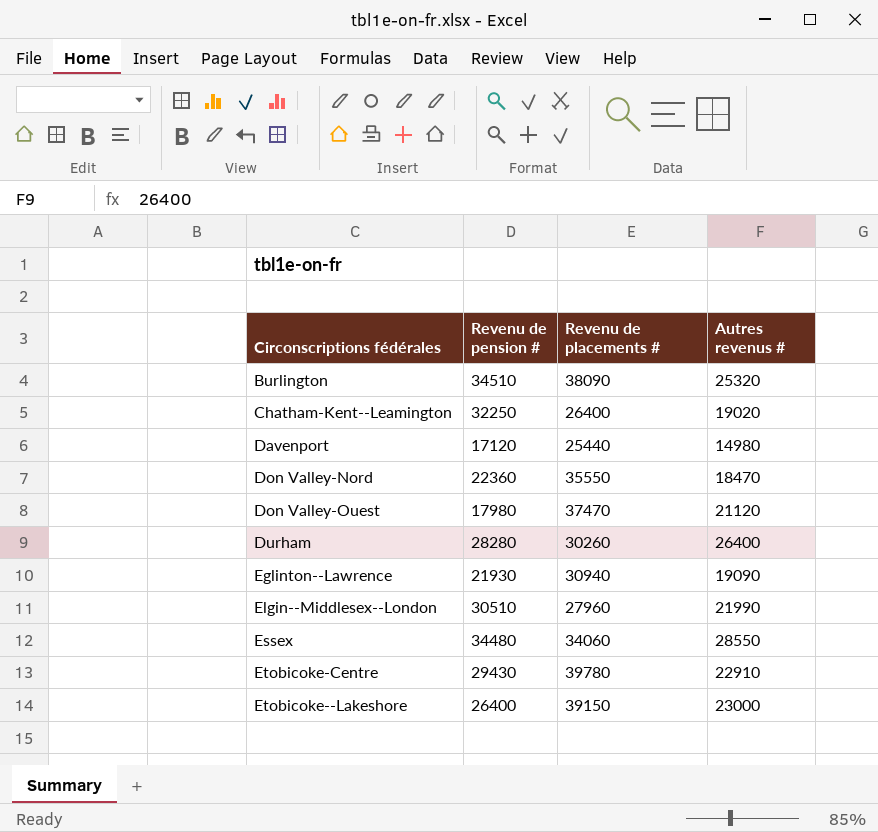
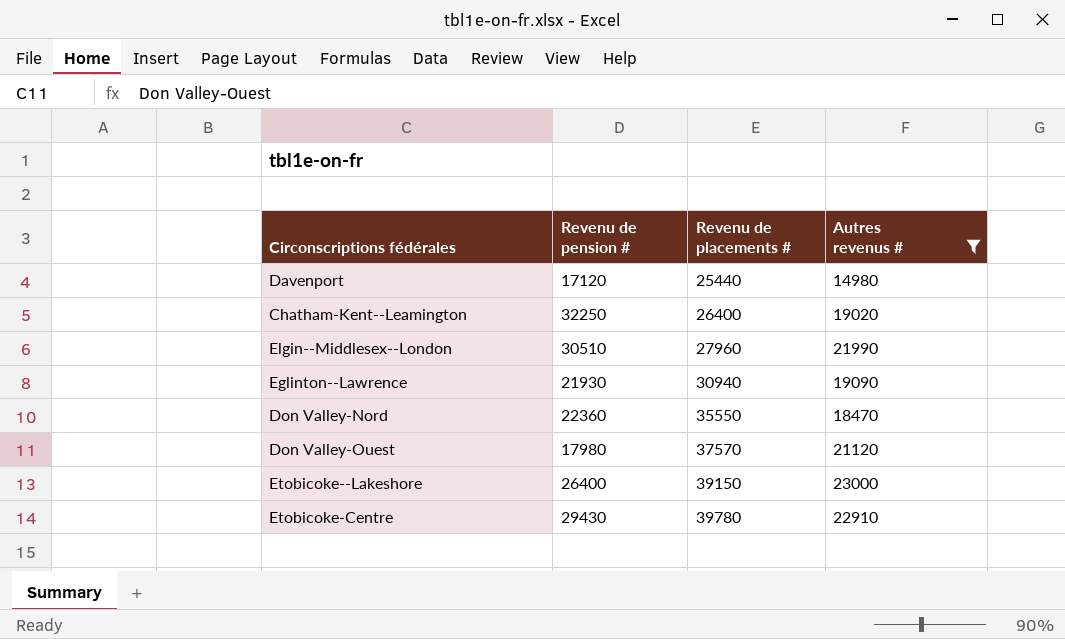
filter: none -> Autres revenus # <= 23000
row order: none -> Revenu de placements # ascending
Don Valley-Ouest | Revenu de placements #: 37470 -> 37570

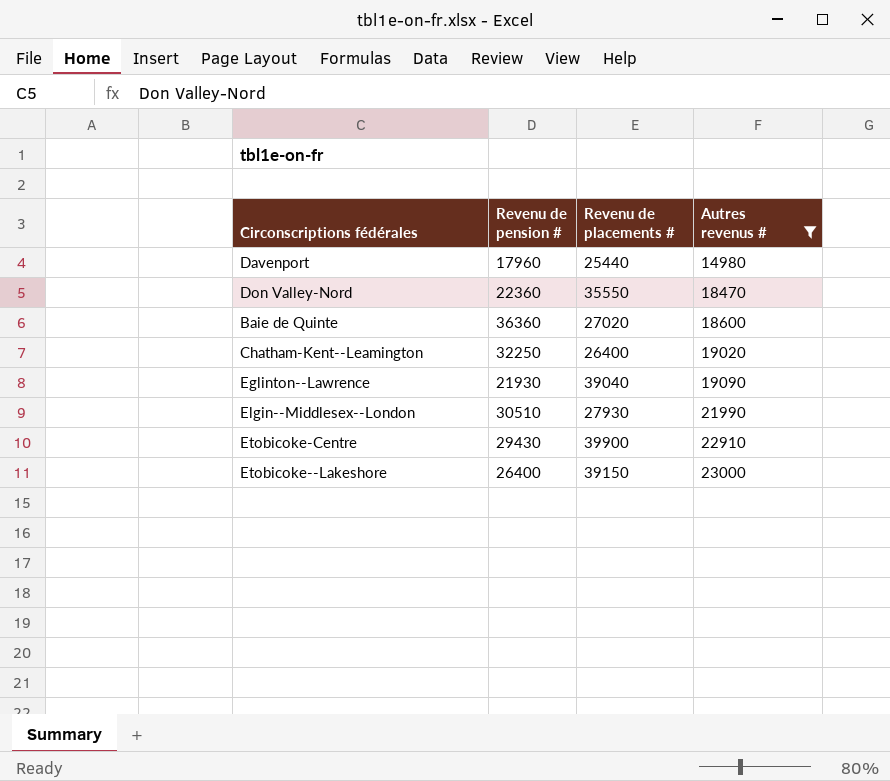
row order: Revenu de placements # ascending -> Autres revenus # ascending
row Don Valley-Ouest: 17980 | 37570 | 21120 -> none
Davenport | Revenu de pension #: 17120 -> 17960
row Baie de Quinte: none -> 36360 | 27020 | 18600
Eglinton--Lawrence | Revenu de placements #: 30940 -> 39040
Elgin--Middlesex--London | Revenu de placements #: 27960 -> 27930
Etobicoke-Centre | Revenu de placements #: 39780 -> 39900

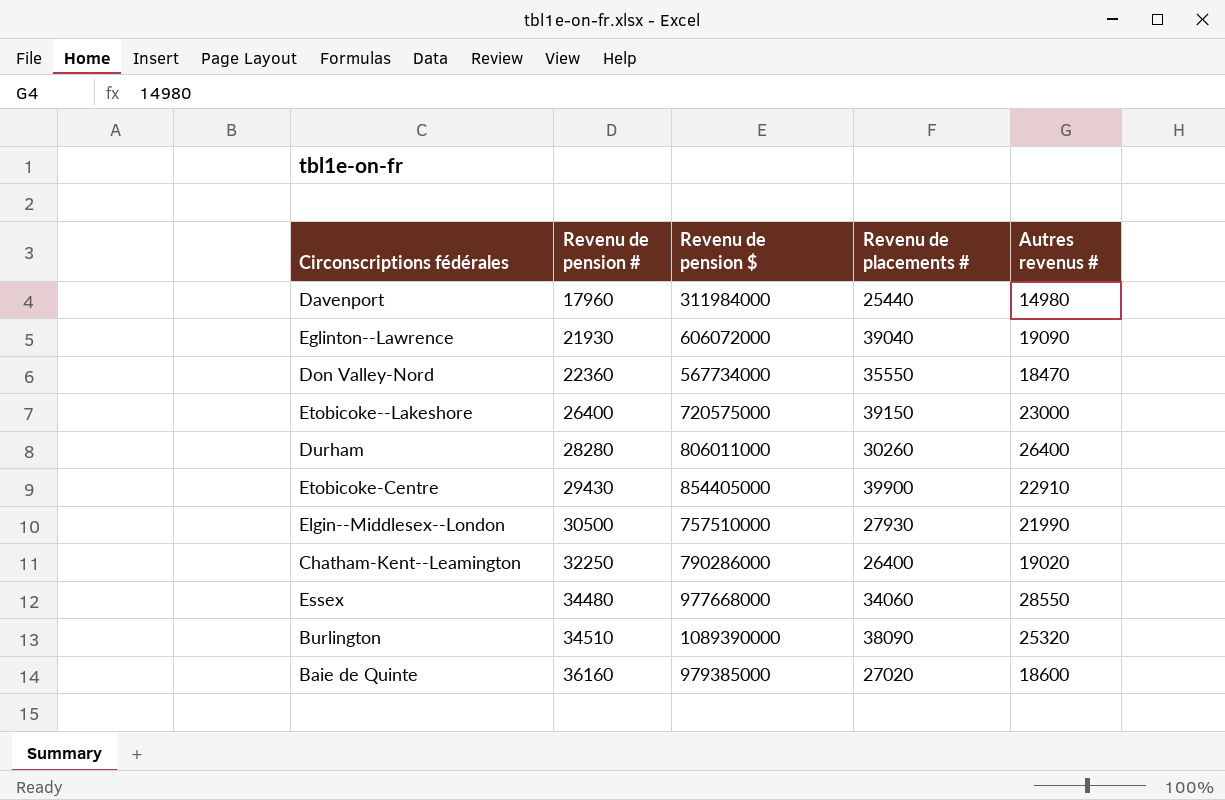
filter: Autres revenus # <= 23000 -> none
row order: Autres revenus # ascending -> Revenu de pension # ascending
column Revenu de pension $ | position: none -> 3
Elgin--Middlesex--London | Revenu de pension #: 30510 -> 30500
Baie de Quinte | Revenu de pension #: 36360 -> 36160

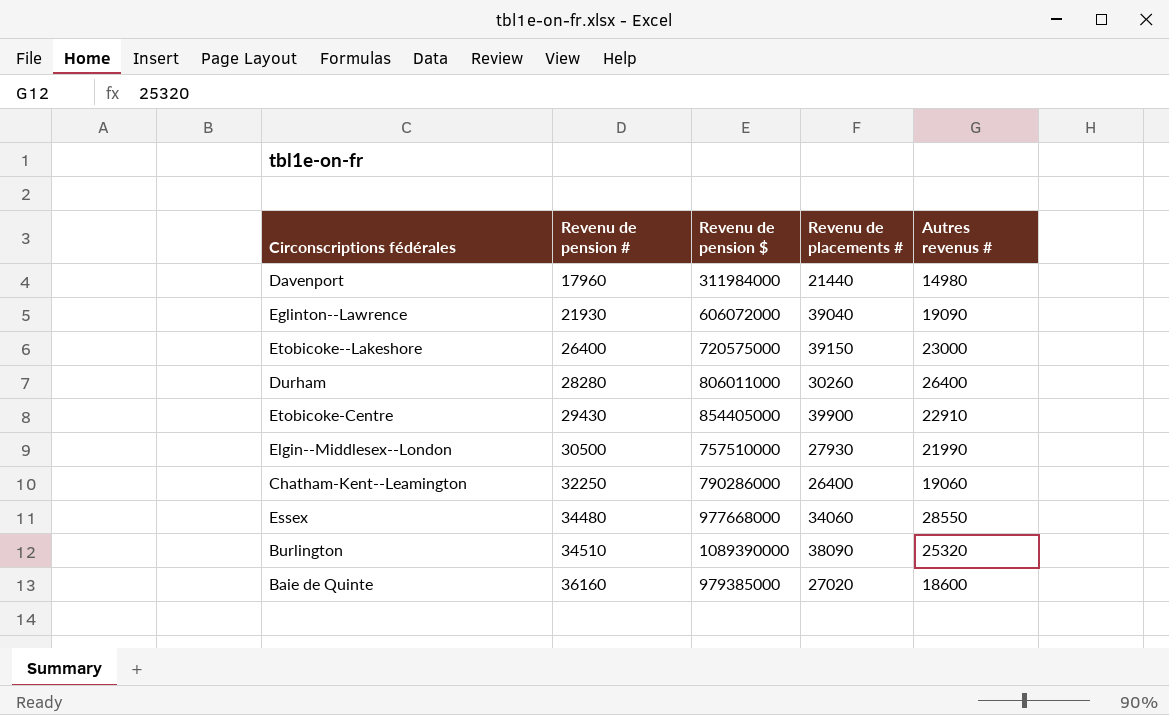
row Don Valley-Nord: 22360 | 567734000 | 35550 | 18470 -> none
Davenport | Revenu de placements #: 25440 -> 21440
Chatham-Kent--Leamington | Autres revenus #: 19020 -> 19060

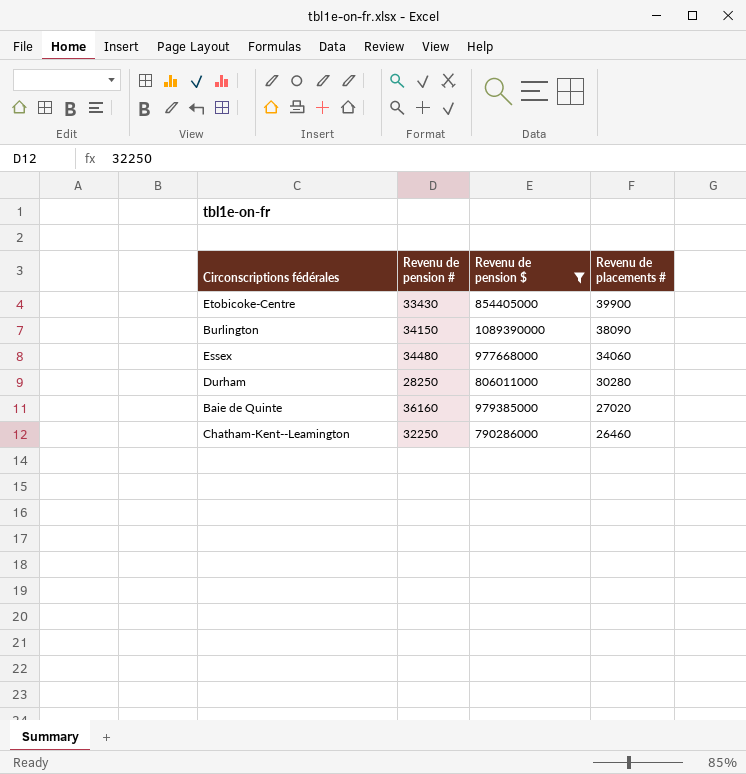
filter: none -> Revenu de pension $ >= 790286000
row order: Revenu de pension # ascending -> Revenu de placements # descending
column Autres revenus # | position: 5 -> none
Etobicoke-Centre | Revenu de pension #: 29430 -> 33430
Burlington | Revenu de pension #: 34510 -> 34150
Durham | Revenu de pension #: 28280 -> 28250
Durham | Revenu de placements #: 30260 -> 30280
Chatham-Kent--Leamington | Revenu de placements #: 26400 -> 26460

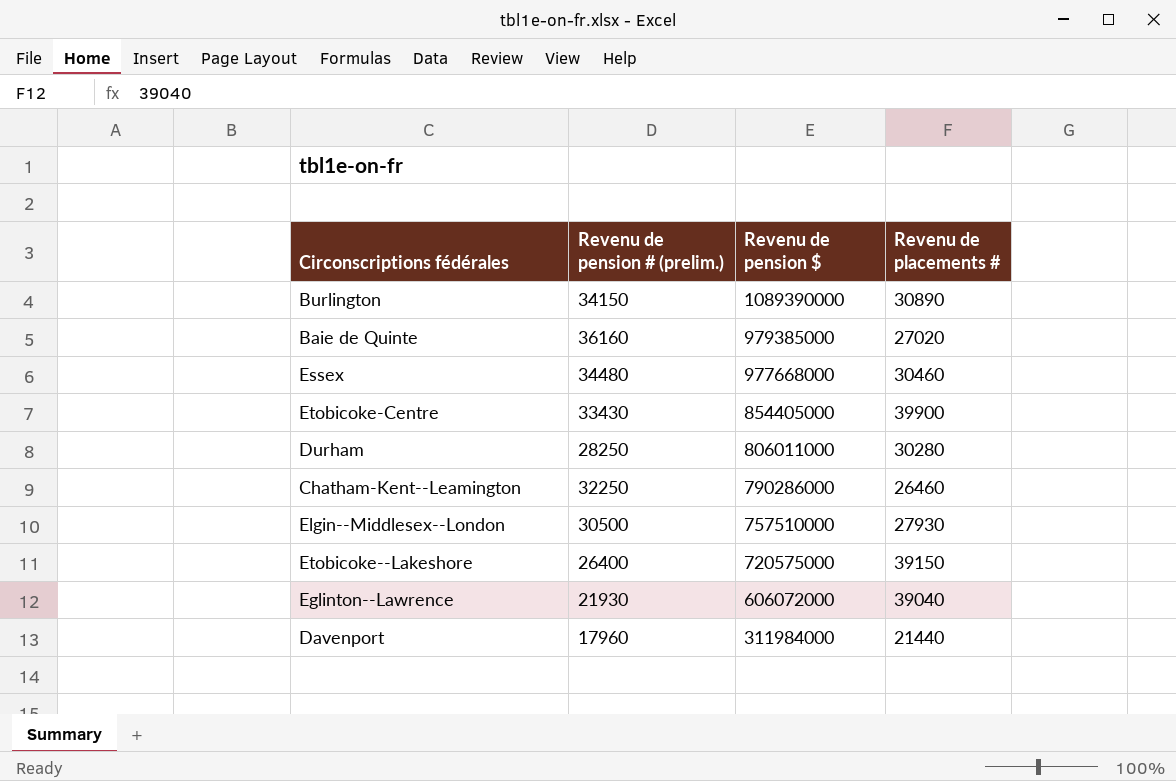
filter: Revenu de pension $ >= 790286000 -> none
row order: Revenu de placements # descending -> Revenu de pension $ descending
column name: Revenu de pension # -> Revenu de pension # (prelim.)
Burlington | Revenu de placements #: 38090 -> 30890
Essex | Revenu de placements #: 34060 -> 30460

